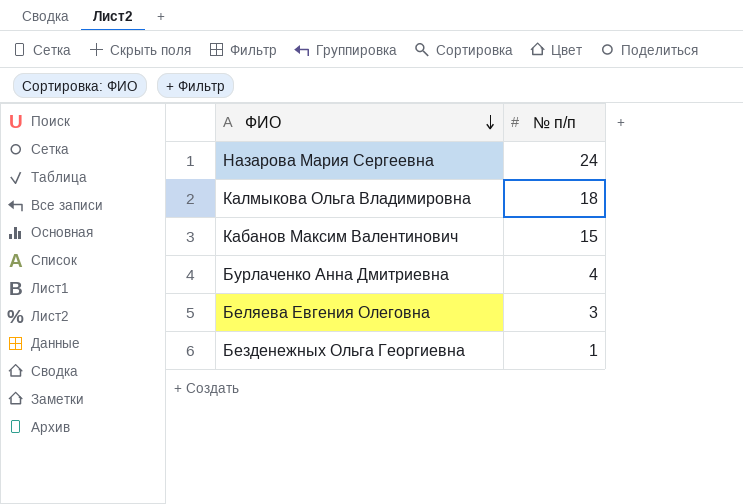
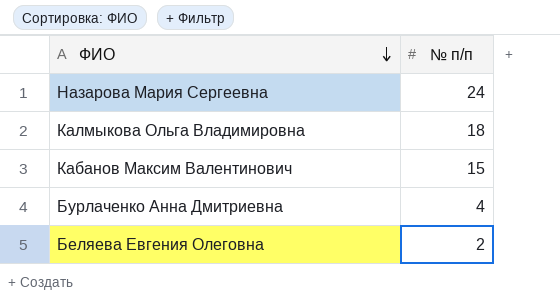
row Безденежных Ольга Георгиевна: 1 -> none
Беляева Евгения Олеговна | № п/п: 3 -> 2

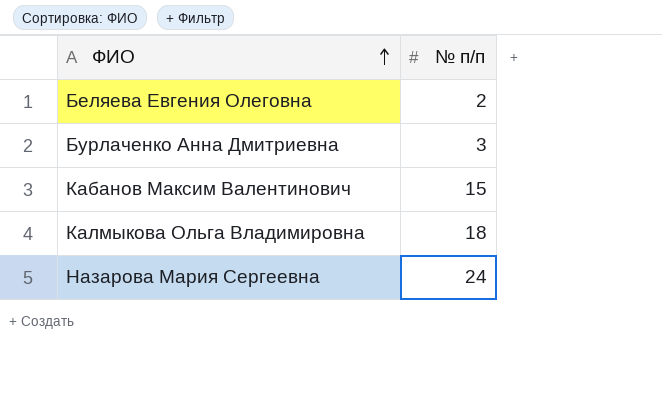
row order: ФИО descending -> ФИО ascending
Бурлаченко Анна Дмитриевна | № п/п: 4 -> 3

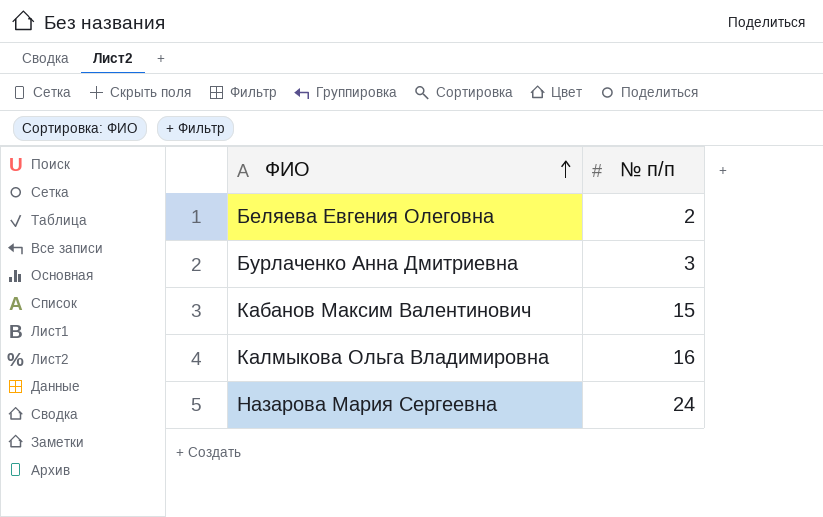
Калмыкова Ольга Владимировна | № п/п: 18 -> 16

